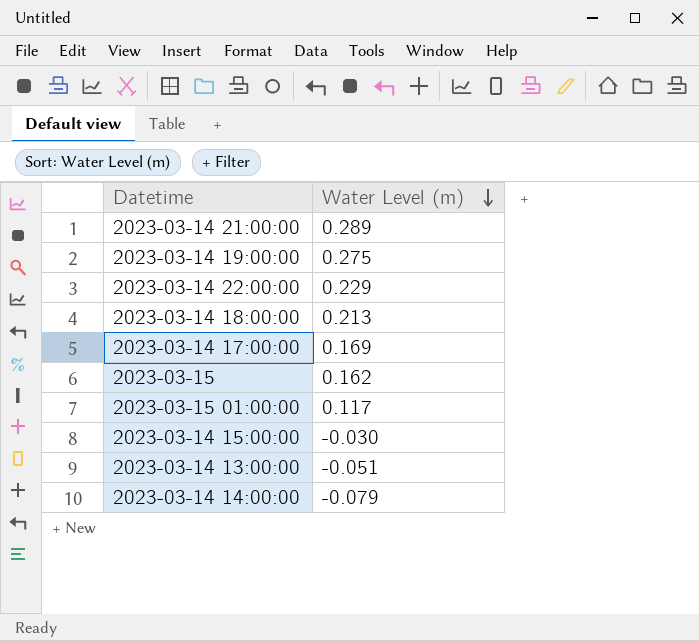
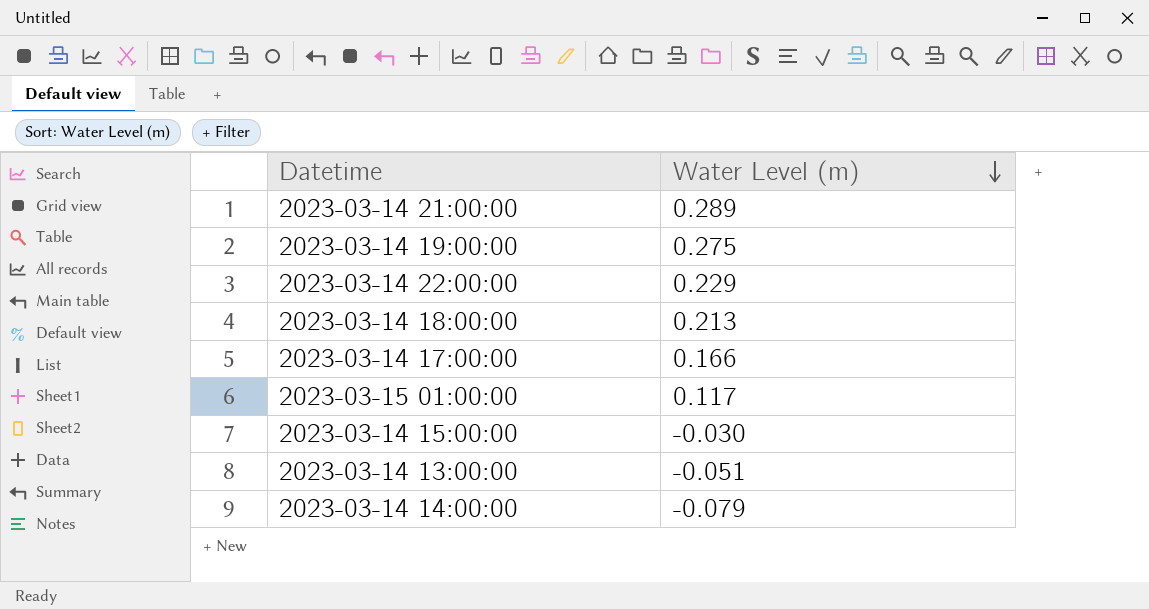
row 2023-03-15: 0.162 -> none
2023-03-14 17:00:00 | Water Level (m): 0.169 -> 0.166

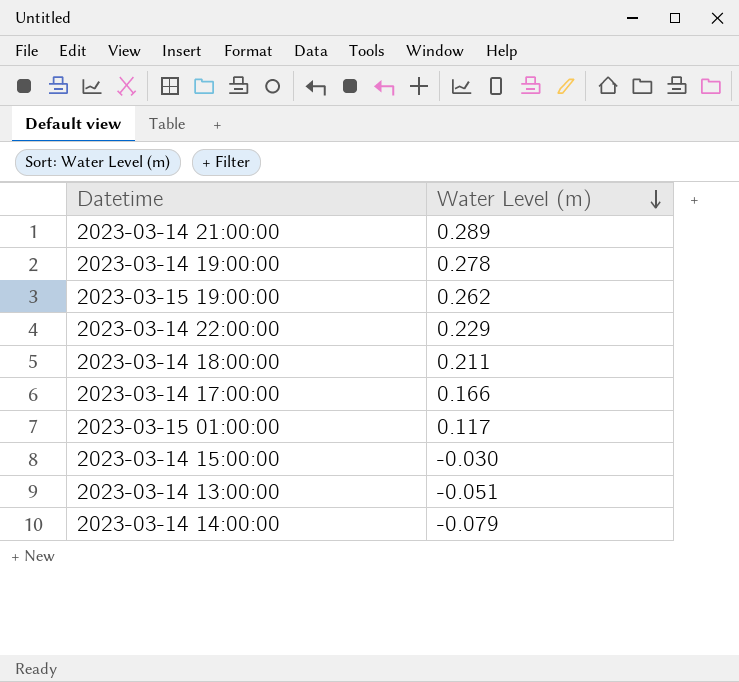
2023-03-14 19:00:00 | Water Level (m): 0.275 -> 0.278
row 2023-03-15 19:00:00: none -> 0.262
2023-03-14 18:00:00 | Water Level (m): 0.213 -> 0.211

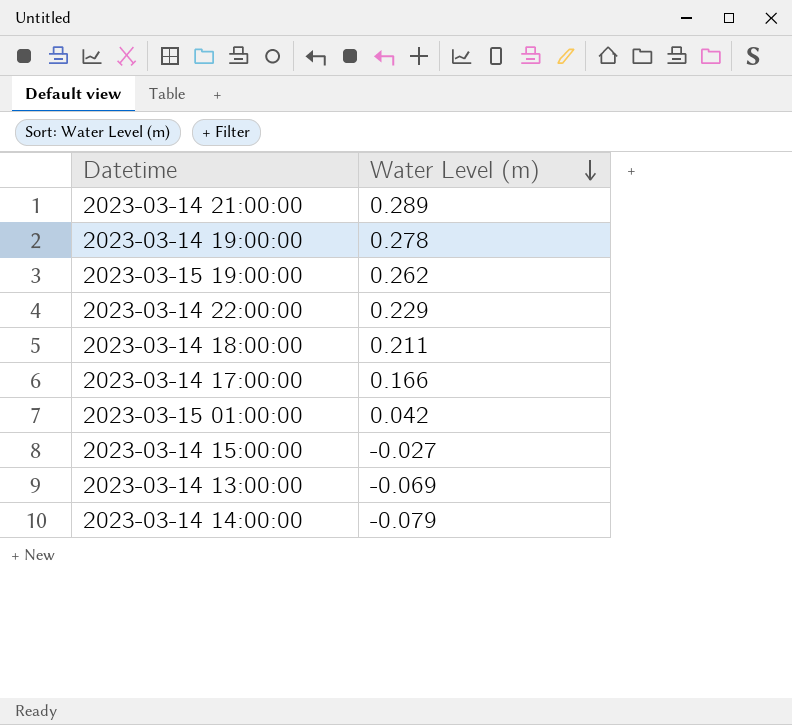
2023-03-15 01:00:00 | Water Level (m): 0.117 -> 0.042
2023-03-14 15:00:00 | Water Level (m): -0.030 -> -0.027
2023-03-14 13:00:00 | Water Level (m): -0.051 -> -0.069

